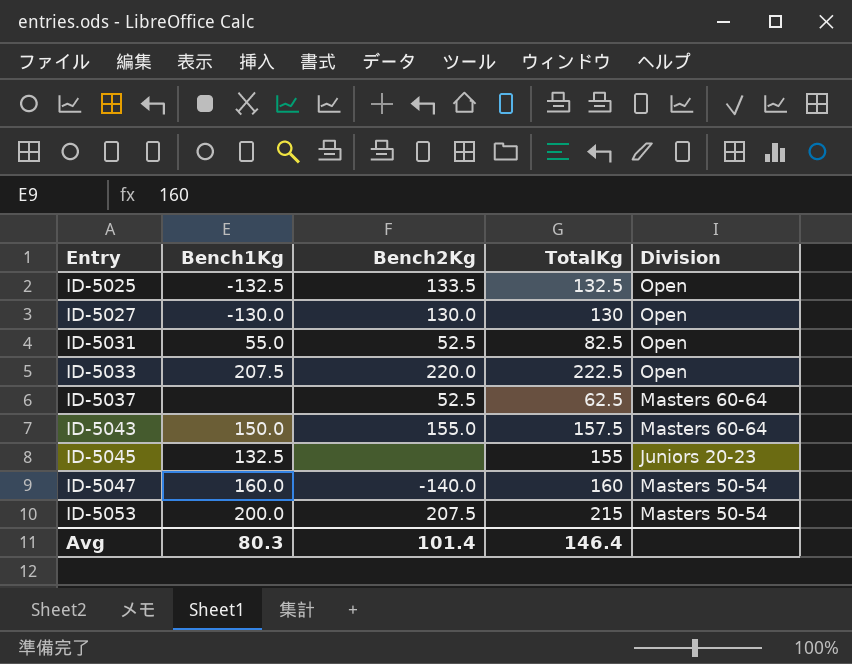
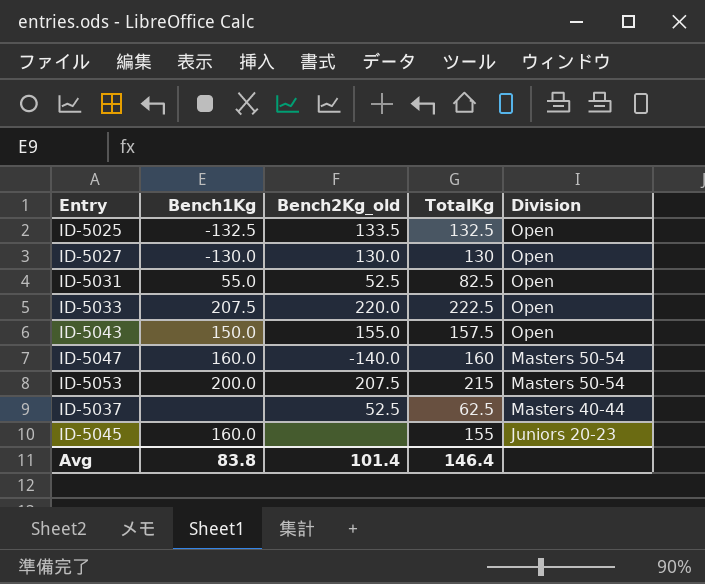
row order: Entry ascending -> Division descending
column name: Bench2Kg -> Bench2Kg_old
ID-5043 | Division: Masters 60-64 -> Open
ID-5037 | Division: Masters 60-64 -> Masters 40-44
ID-5045 | Bench1Kg: 132.5 -> 160.0
Avg | Bench1Kg: 80.3 -> 83.8

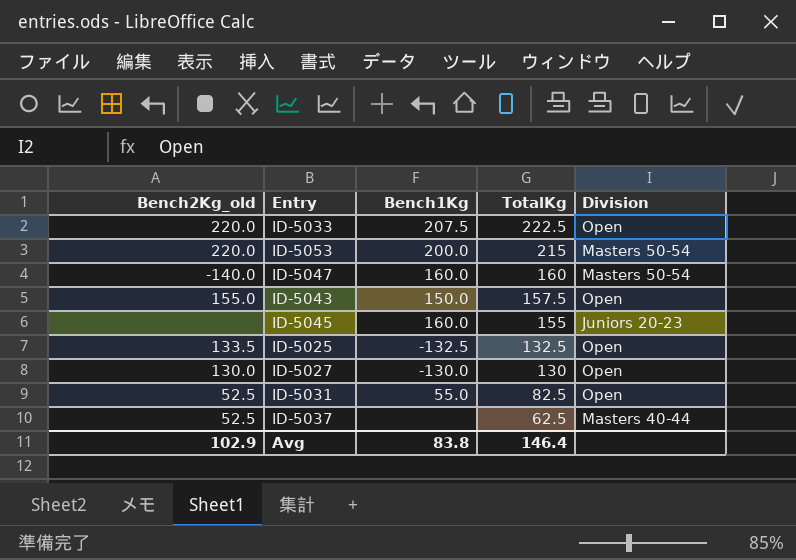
row order: Division descending -> TotalKg descending
column Bench2Kg_old | position: 3 -> 1
ID-5053 | Bench2Kg_old: 207.5 -> 220.0
Avg | Bench2Kg_old: 101.4 -> 102.9

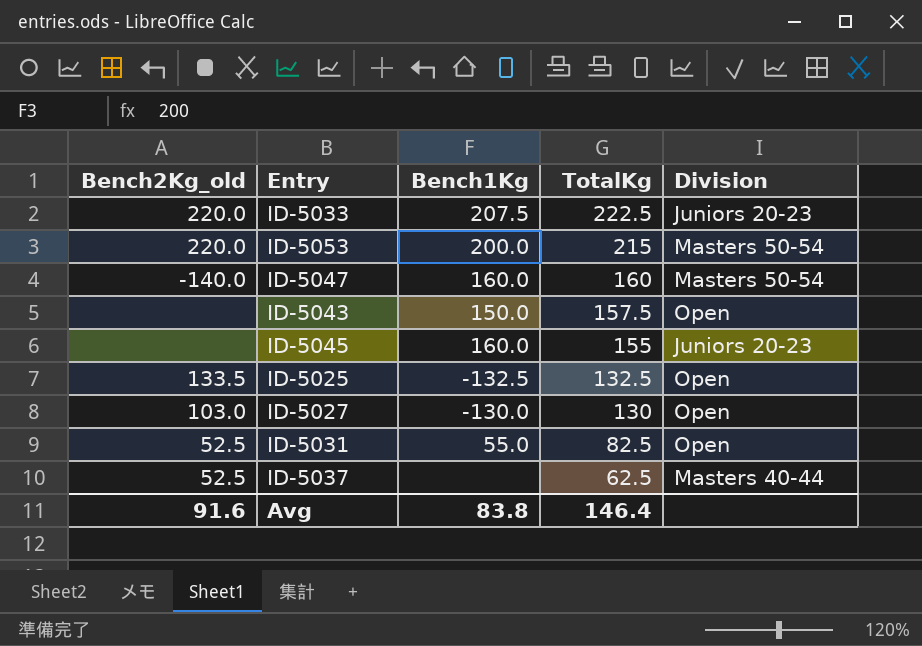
ID-5033 | Division: Open -> Juniors 20-23
ID-5043 | Bench2Kg_old: 155.0 -> none
ID-5027 | Bench2Kg_old: 130.0 -> 103.0
Avg | Bench2Kg_old: 102.9 -> 91.6

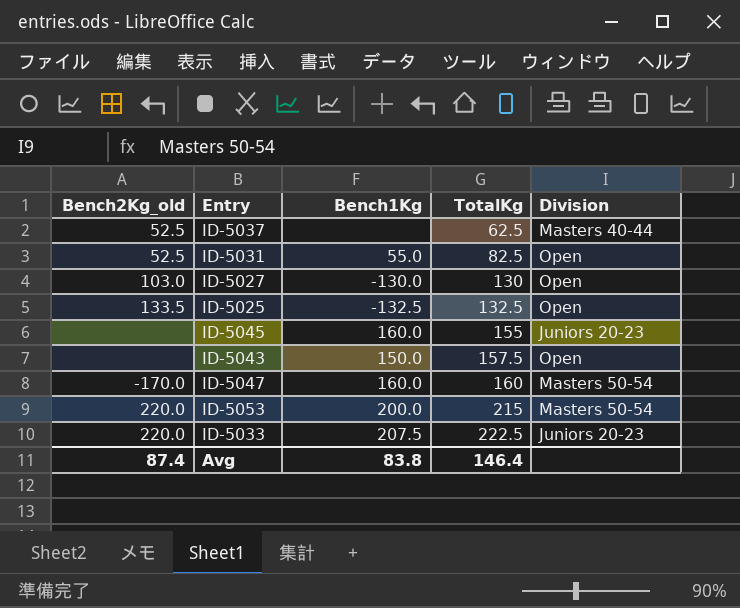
row order: TotalKg descending -> TotalKg ascending
ID-5047 | Bench2Kg_old: -140.0 -> -170.0
Avg | Bench2Kg_old: 91.6 -> 87.4

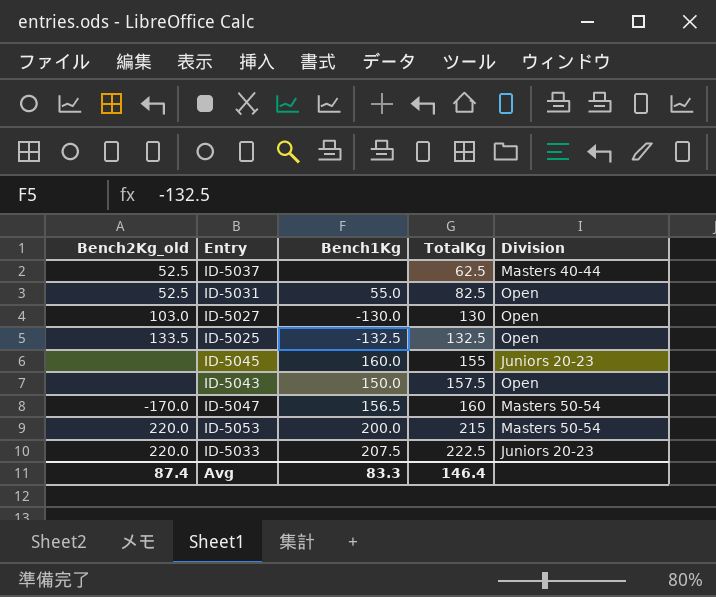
ID-5047 | Bench1Kg: 160.0 -> 156.5
Avg | Bench1Kg: 83.8 -> 83.3

